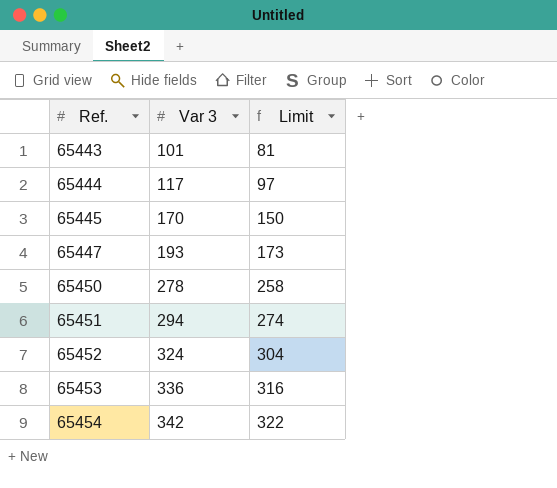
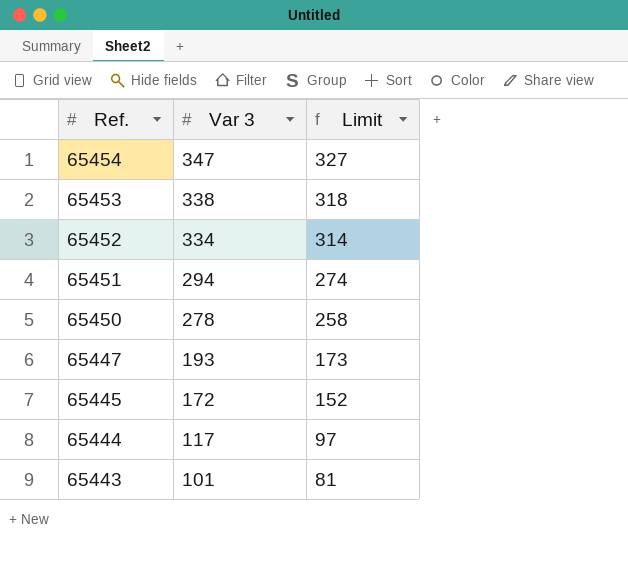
row order: Ref. ascending -> Ref. descending
65454 | Var 3: 342 -> 347
65454 | Limit: 322 -> 327
65453 | Var 3: 336 -> 338
65453 | Limit: 316 -> 318
65452 | Var 3: 324 -> 334
65452 | Limit: 304 -> 314
65445 | Var 3: 170 -> 172
65445 | Limit: 150 -> 152

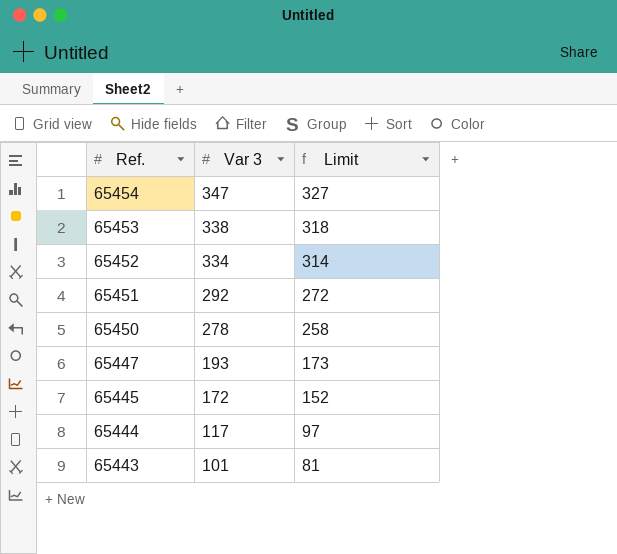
65451 | Var 3: 294 -> 292
65451 | Limit: 274 -> 272

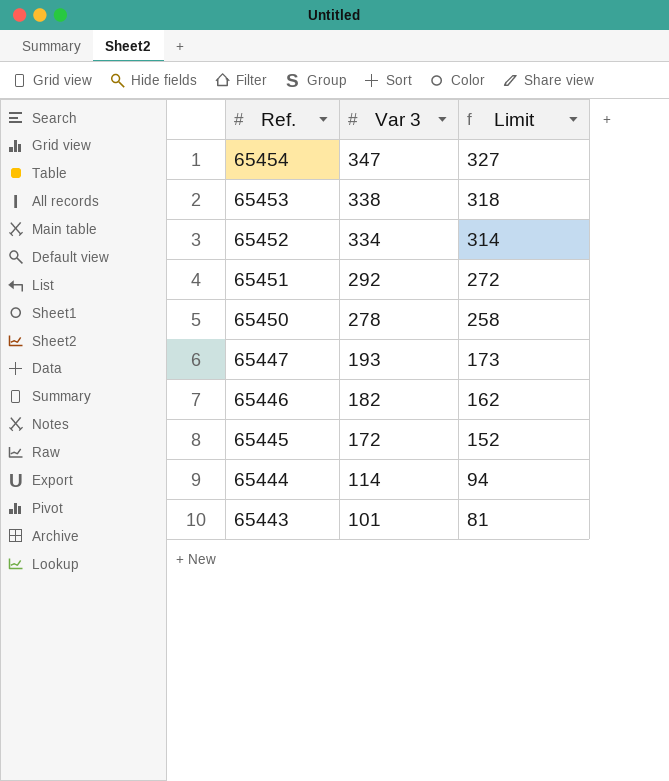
row 65446: none -> 182 | 162
65444 | Var 3: 117 -> 114
65444 | Limit: 97 -> 94

